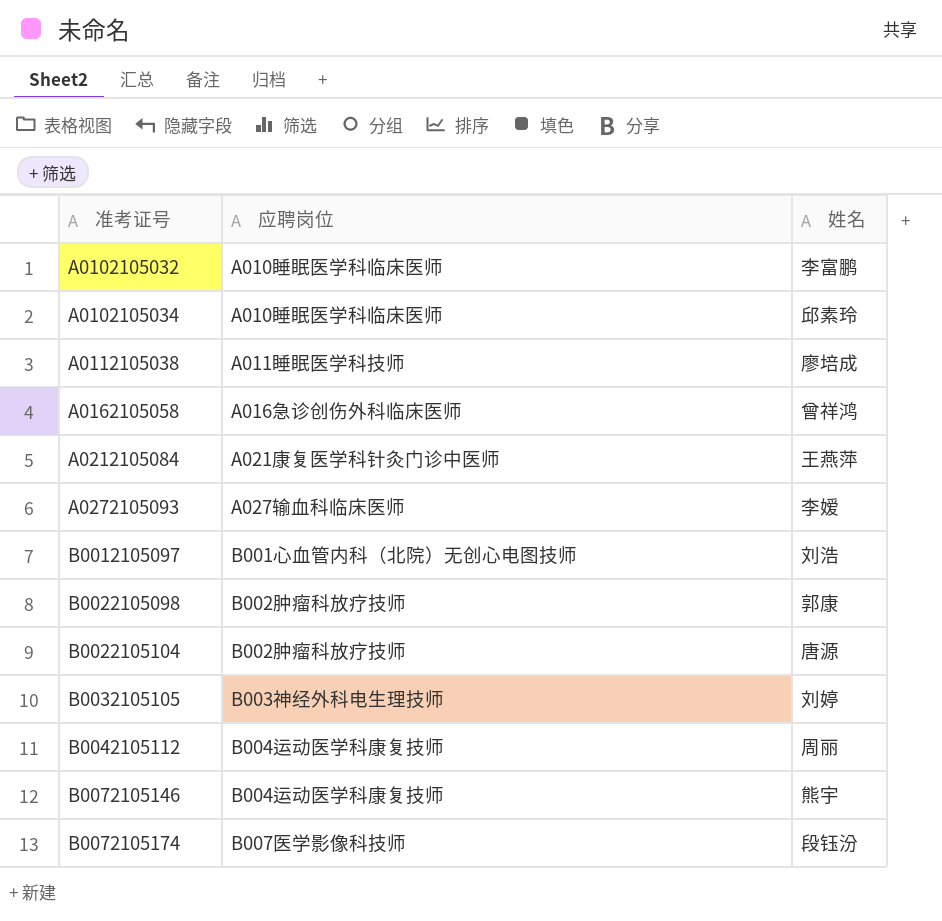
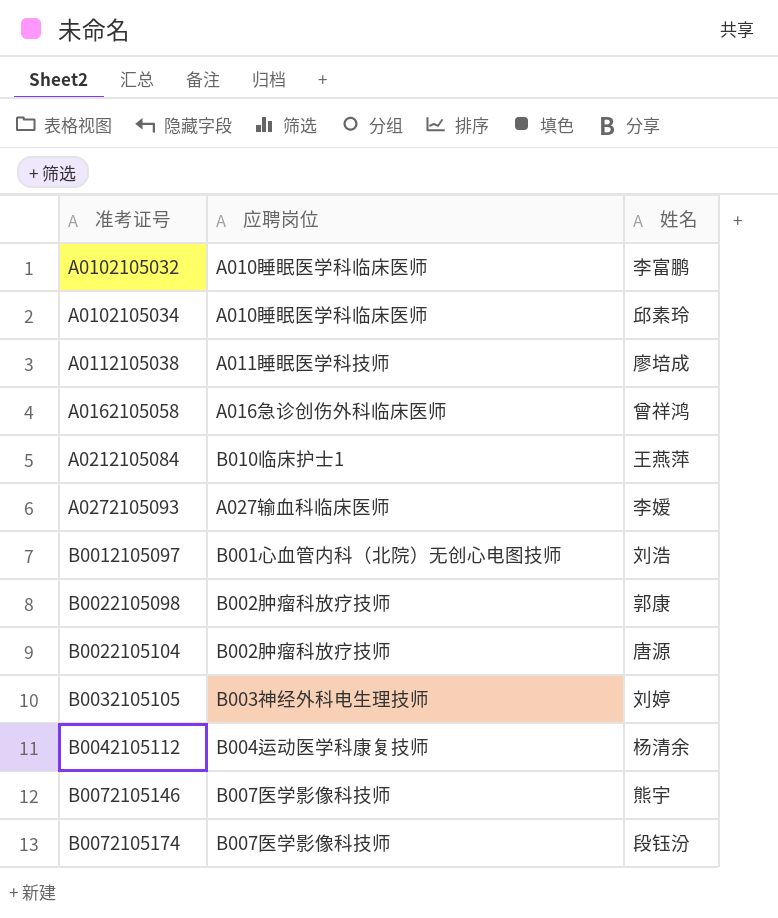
A0212105084 | 应聘岗位: A021康复医学科针灸门诊中医师 -> B010临床护士1
B0042105112 | 姓名: 周丽 -> 杨清余
B0072105146 | 应聘岗位: B004运动医学科康复技师 -> B007医学影像科技师

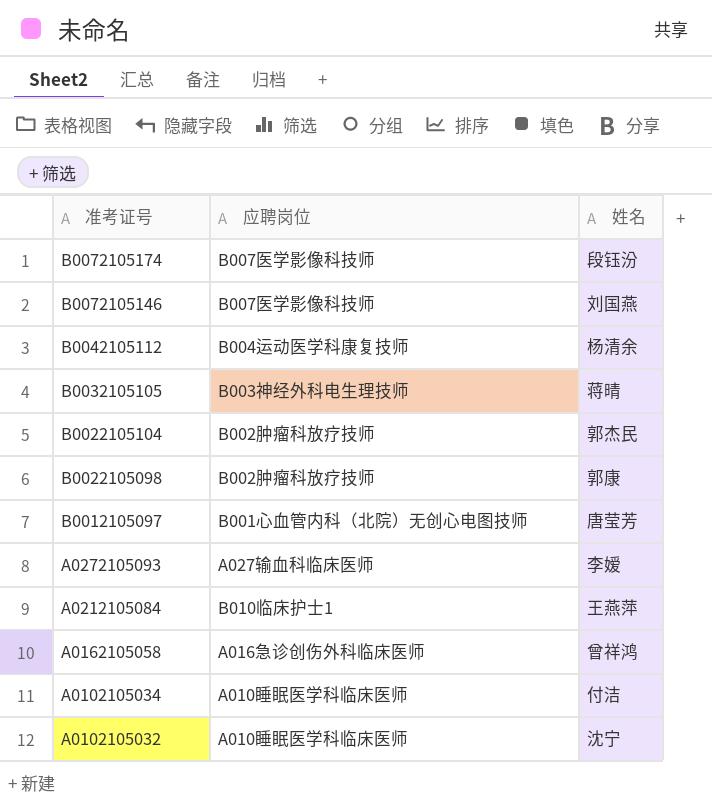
row order: 准考证号 ascending -> 准考证号 descending
row A0112105038: A011睡眠医学科技师 | 廖培成 -> none
B0072105146 | 姓名: 熊宇 -> 刘国燕
B0032105105 | 姓名: 刘婷 -> 蒋晴
B0022105104 | 姓名: 唐源 -> 郭杰民
B0012105097 | 姓名: 刘浩 -> 唐莹芳
A0102105034 | 姓名: 邱素玲 -> 付洁
A0102105032 | 姓名: 李富鹏 -> 沈宁

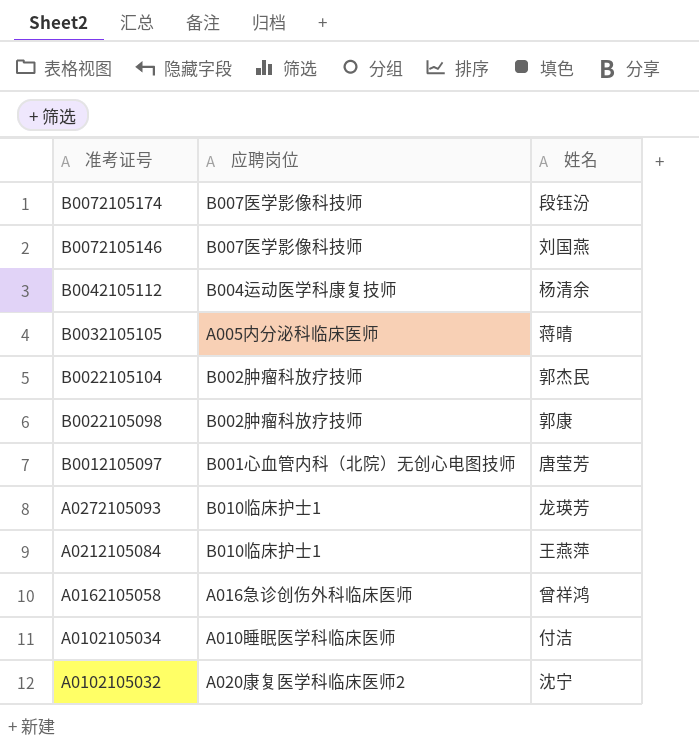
B0032105105 | 应聘岗位: B003神经外科电生理技师 -> A005内分泌科临床医师
A0272105093 | 应聘岗位: A027输血科临床医师 -> B010临床护士1
A0272105093 | 姓名: 李嫒 -> 龙瑛芳
A0102105032 | 应聘岗位: A010睡眠医学科临床医师 -> A020康复医学科临床医师2

